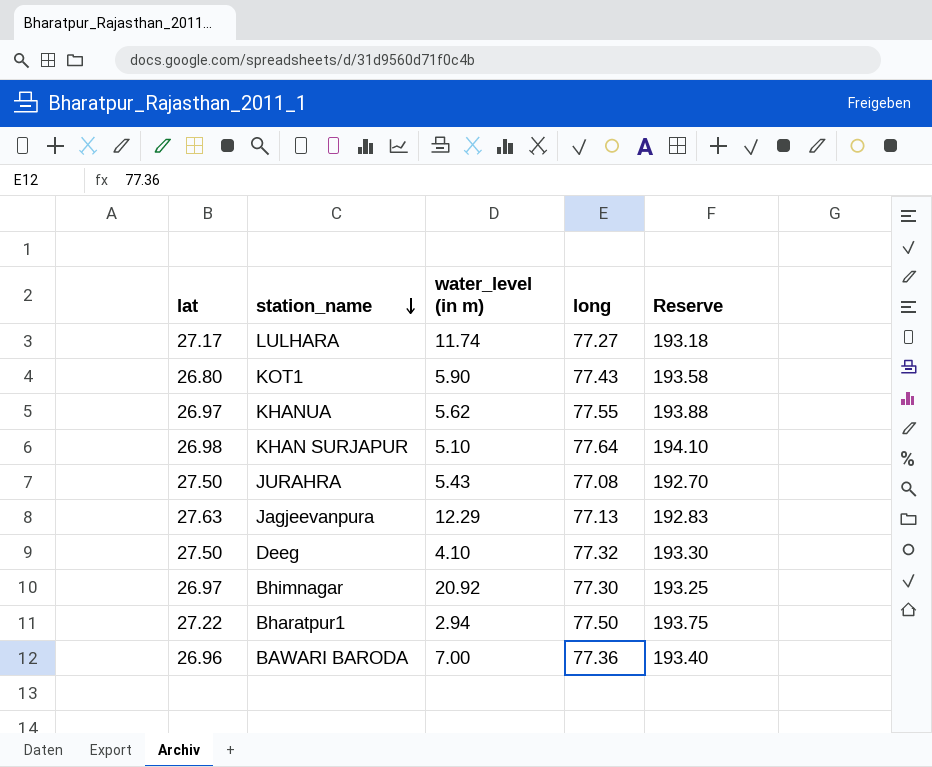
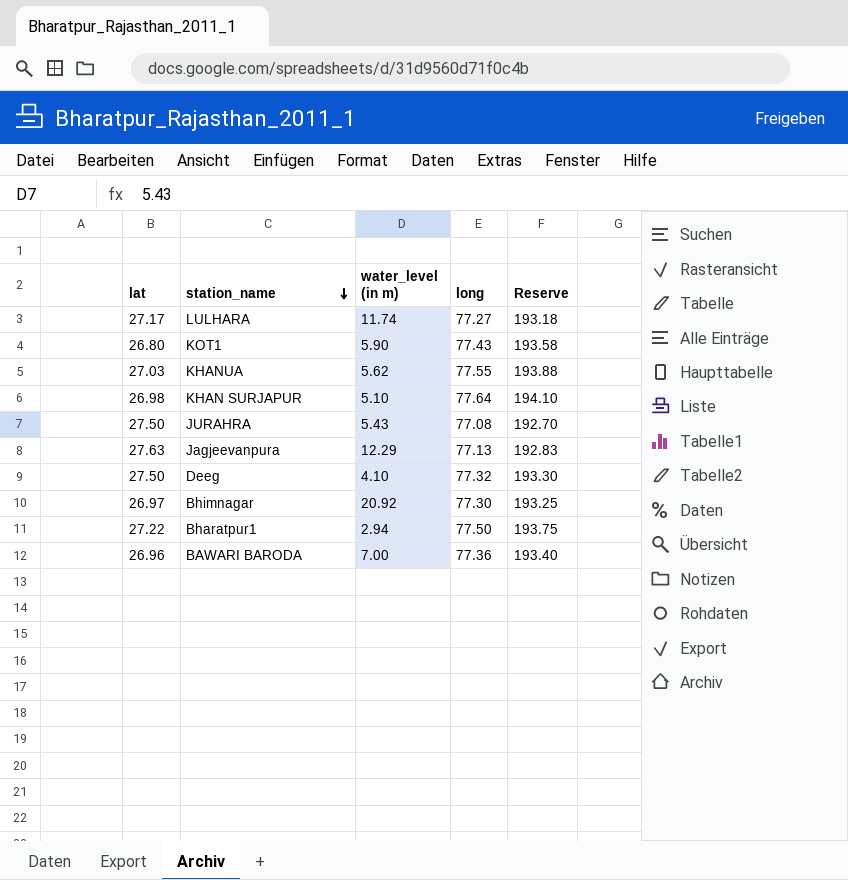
KHANUA | lat: 26.97 -> 27.03

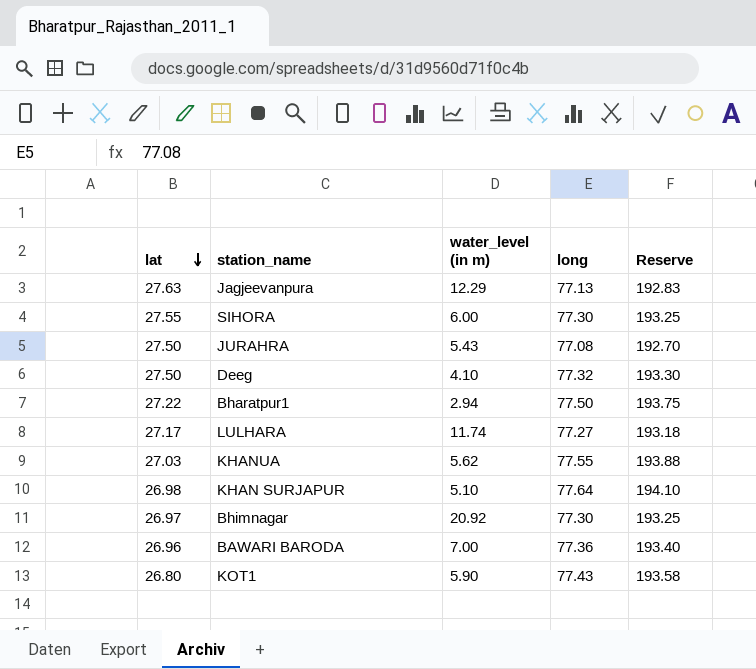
row order: station_name descending -> lat descending
row SIHORA: none -> 27.55 | 6.00 | 77.30 | 193.25

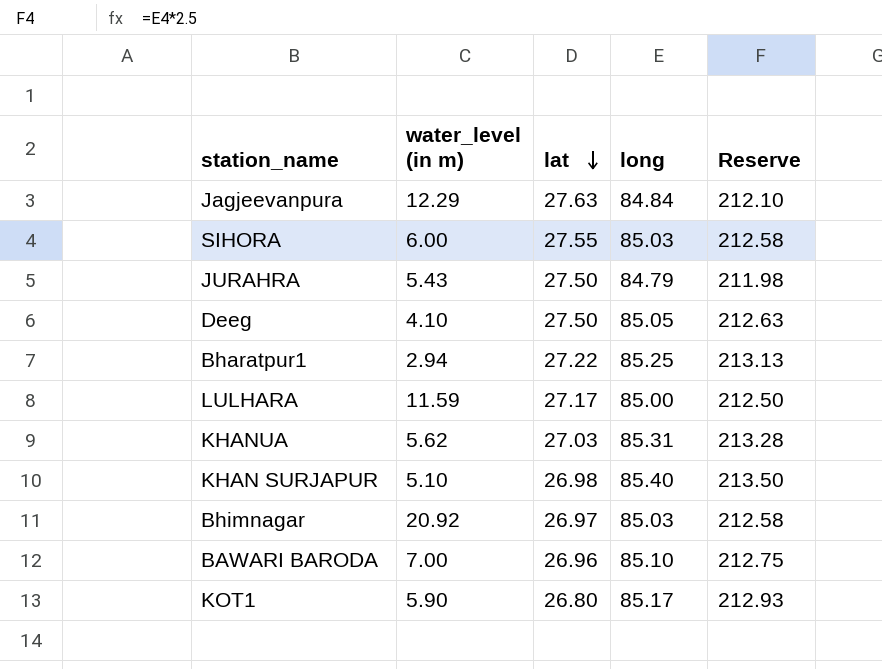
column lat | position: 1 -> 3
Jagjeevanpura | long: 77.13 -> 84.84
Jagjeevanpura | Reserve: 192.83 -> 212.10
SIHORA | long: 77.30 -> 85.03
SIHORA | Reserve: 193.25 -> 212.58
JURAHRA | long: 77.08 -> 84.79
JURAHRA | Reserve: 192.70 -> 211.98
Deeg | long: 77.32 -> 85.05
Deeg | Reserve: 193.30 -> 212.63
Bharatpur1 | long: 77.50 -> 85.25
Bharatpur1 | Reserve: 193.75 -> 213.13
LULHARA | water_level (in m): 11.74 -> 11.59
LULHARA | long: 77.27 -> 85.00
LULHARA | Reserve: 193.18 -> 212.50
KHANUA | long: 77.55 -> 85.31
KHANUA | Reserve: 193.88 -> 213.28
KHAN SURJAPUR | long: 77.64 -> 85.40
KHAN SURJAPUR | Reserve: 194.10 -> 213.50
Bhimnagar | long: 77.30 -> 85.03
Bhimnagar | Reserve: 193.25 -> 212.58
BAWARI BARODA | long: 77.36 -> 85.10
BAWARI BARODA | Reserve: 193.40 -> 212.75
KOT1 | long: 77.43 -> 85.17
KOT1 | Reserve: 193.58 -> 212.93

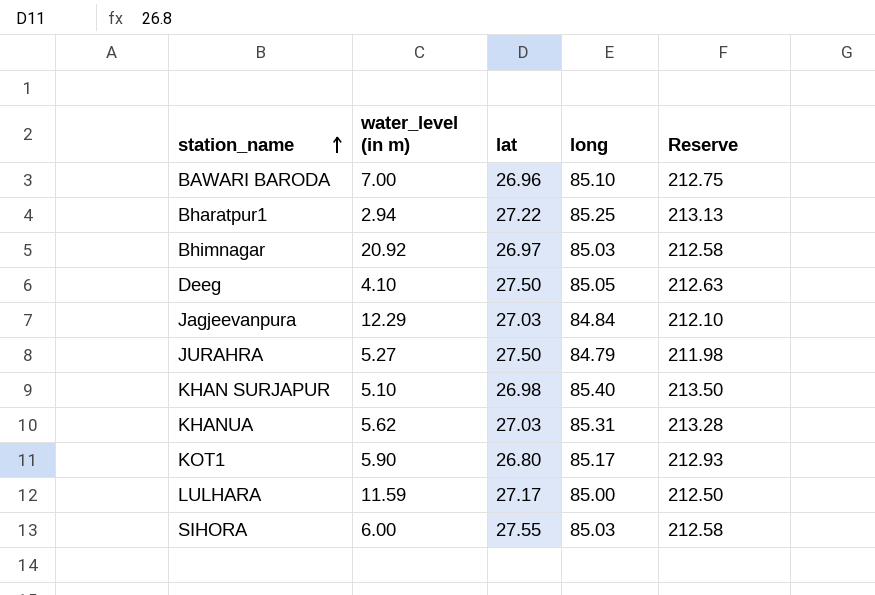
row order: lat descending -> station_name ascending
Jagjeevanpura | lat: 27.63 -> 27.03
JURAHRA | water_level (in m): 5.43 -> 5.27

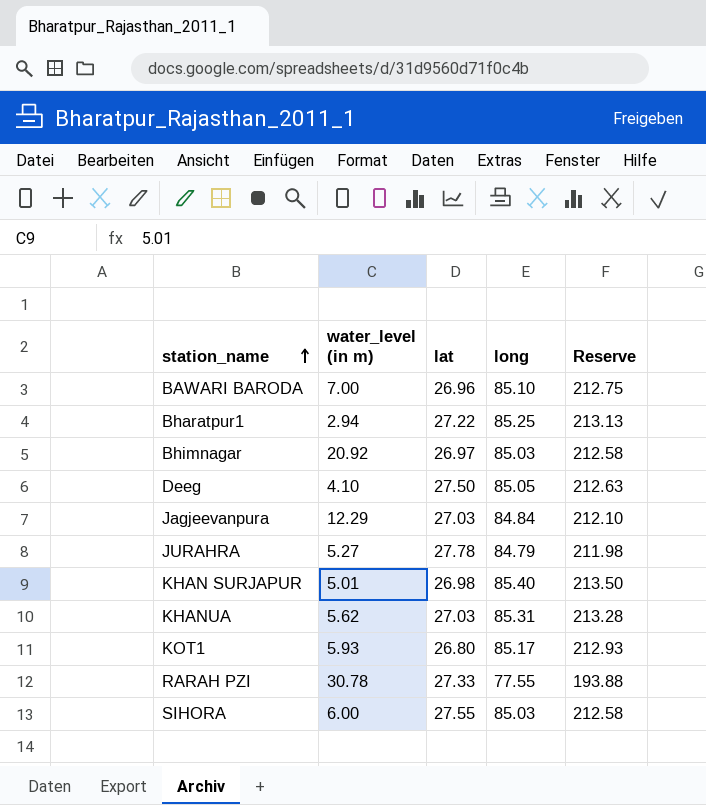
row LULHARA: 11.59 | 27.17 | 85.00 | 212.50 -> none
JURAHRA | lat: 27.50 -> 27.78
KHAN SURJAPUR | water_level (in m): 5.10 -> 5.01
KOT1 | water_level (in m): 5.90 -> 5.93
row RARAH PZI: none -> 30.78 | 27.33 | 77.55 | 193.88

